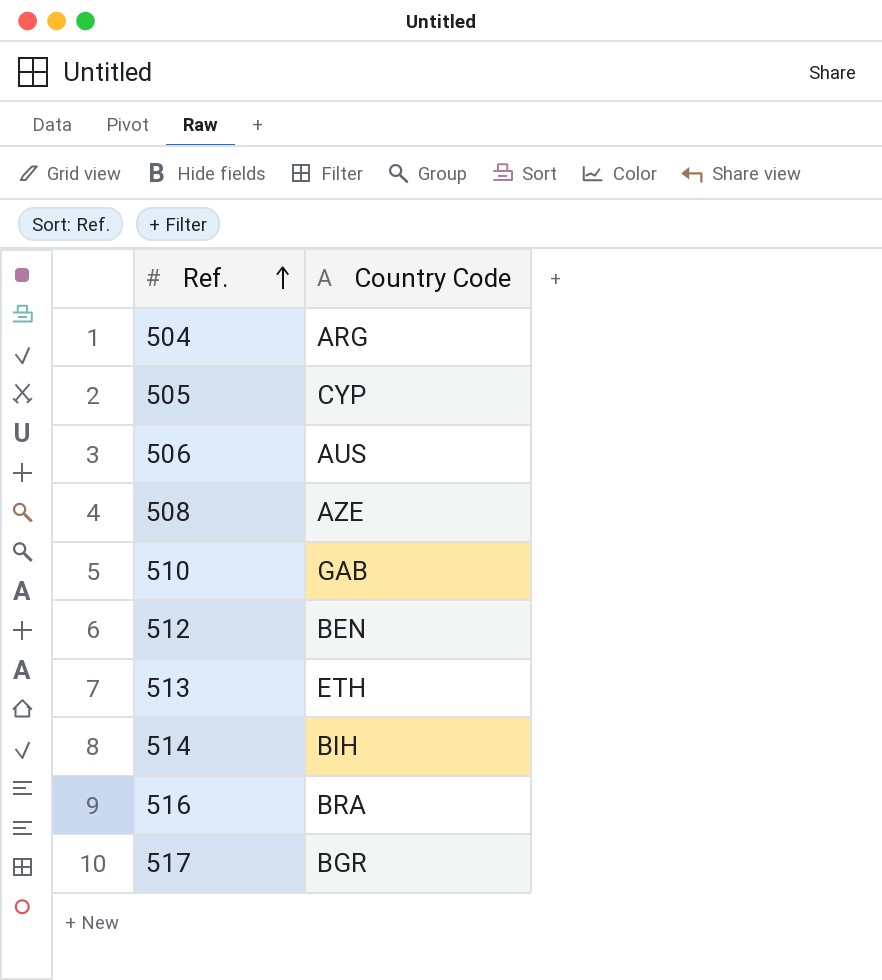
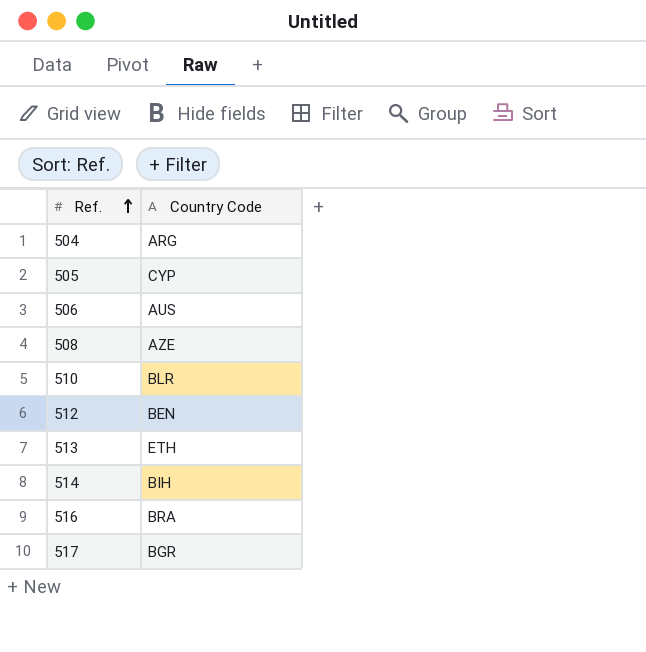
510 | Country Code: GAB -> BLR

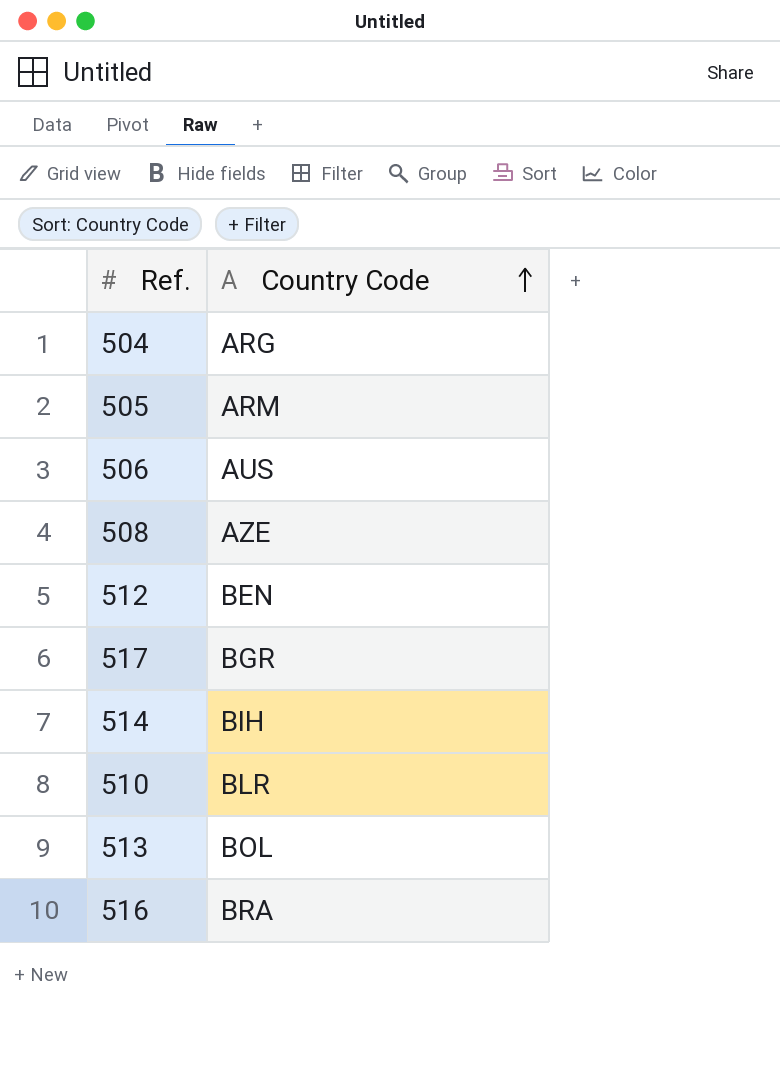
row order: Ref. ascending -> Country Code ascending
505 | Country Code: CYP -> ARM
513 | Country Code: ETH -> BOL

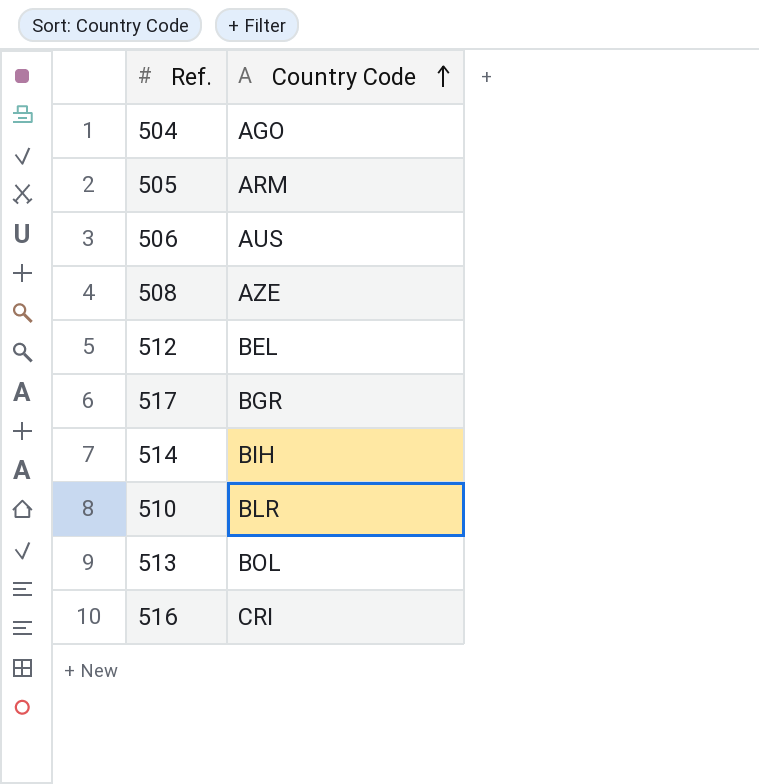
504 | Country Code: ARG -> AGO
512 | Country Code: BEN -> BEL
516 | Country Code: BRA -> CRI

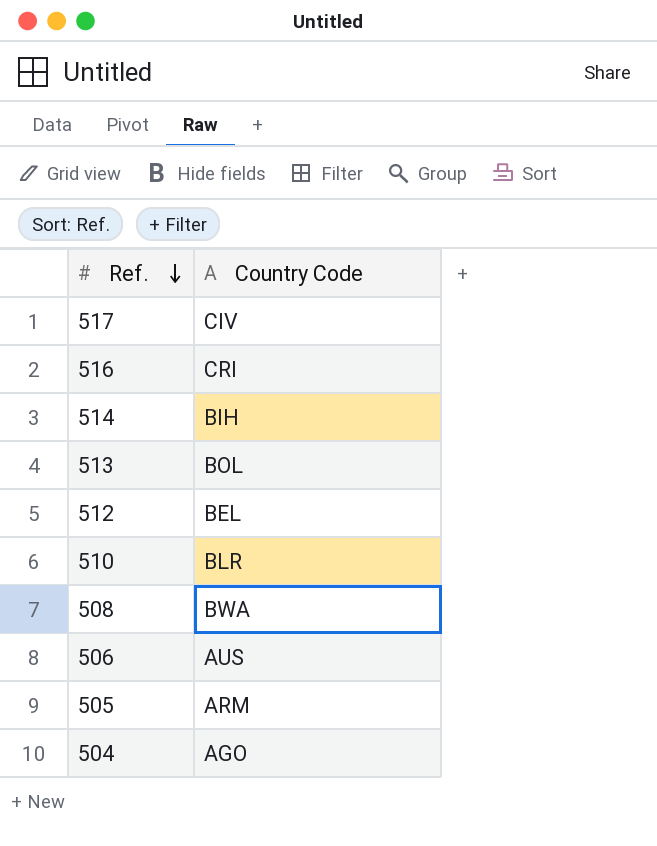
row order: Country Code ascending -> Ref. descending
517 | Country Code: BGR -> CIV
508 | Country Code: AZE -> BWA

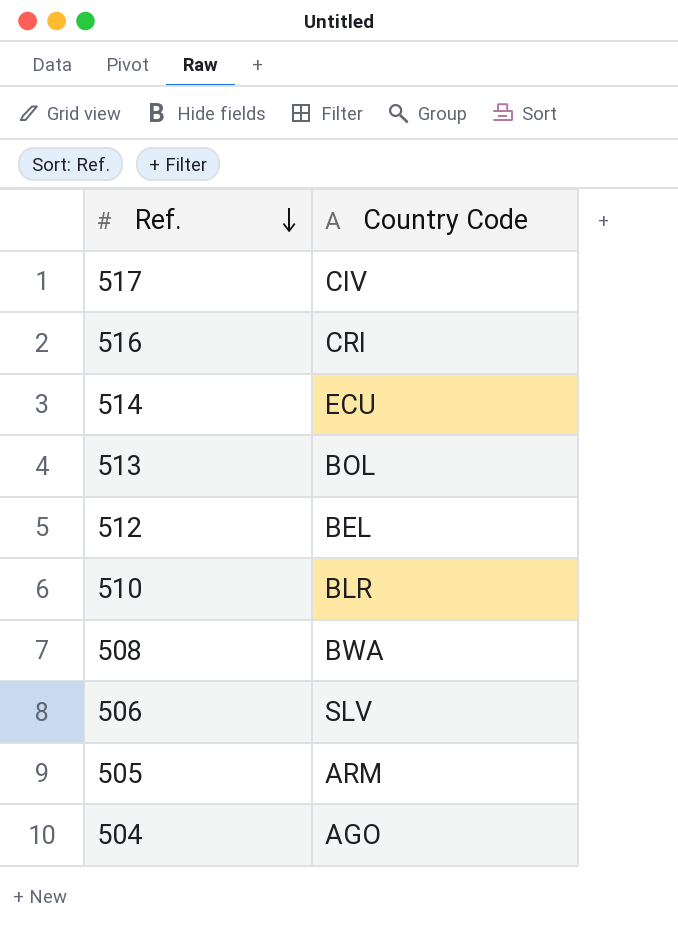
514 | Country Code: BIH -> ECU
506 | Country Code: AUS -> SLV

